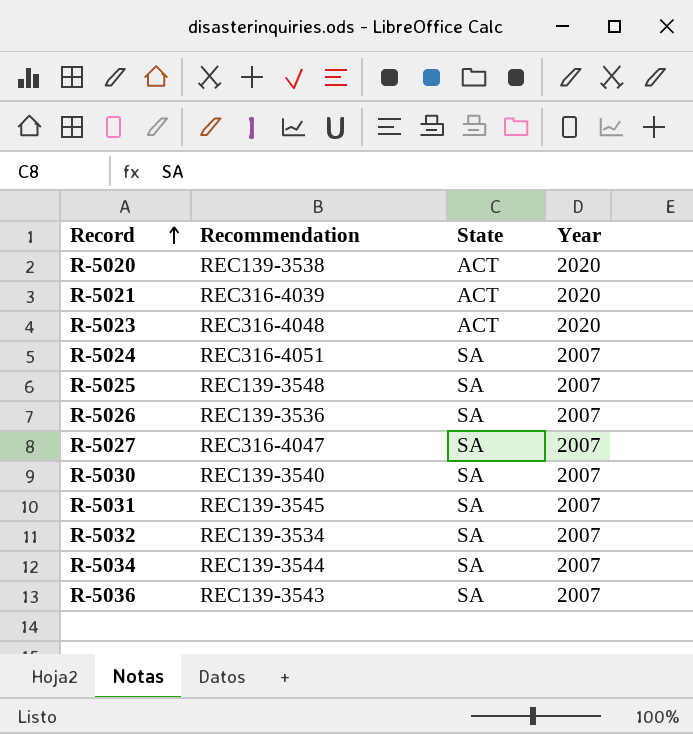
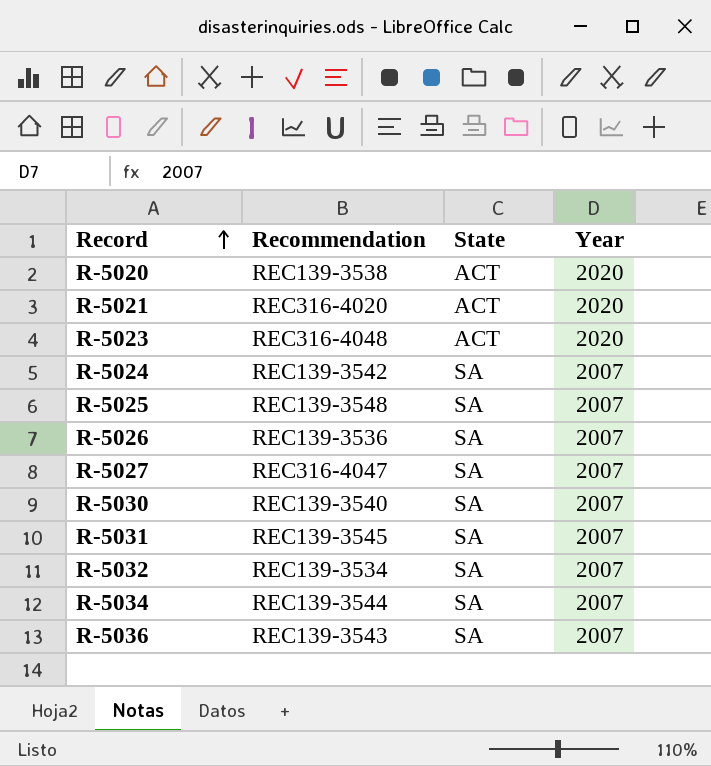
R-5021 | Recommendation: REC316-4039 -> REC316-4020
R-5024 | Recommendation: REC316-4051 -> REC139-3542

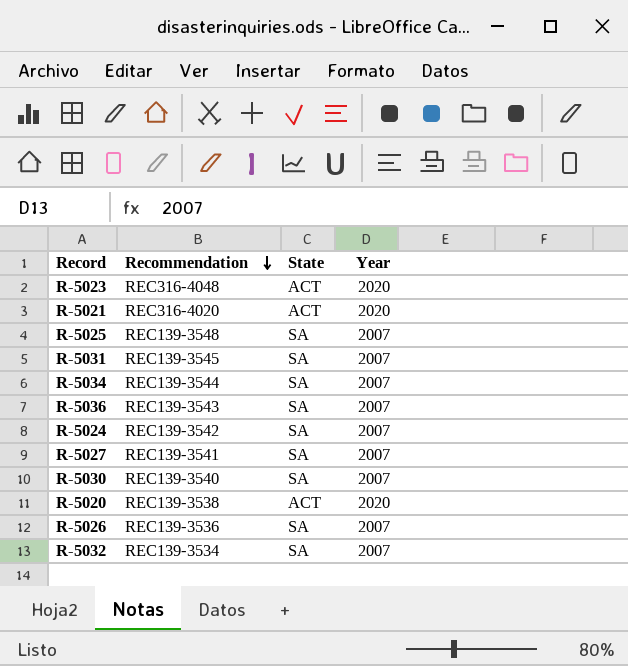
row order: Record ascending -> Recommendation descending
R-5027 | Recommendation: REC316-4047 -> REC139-3541

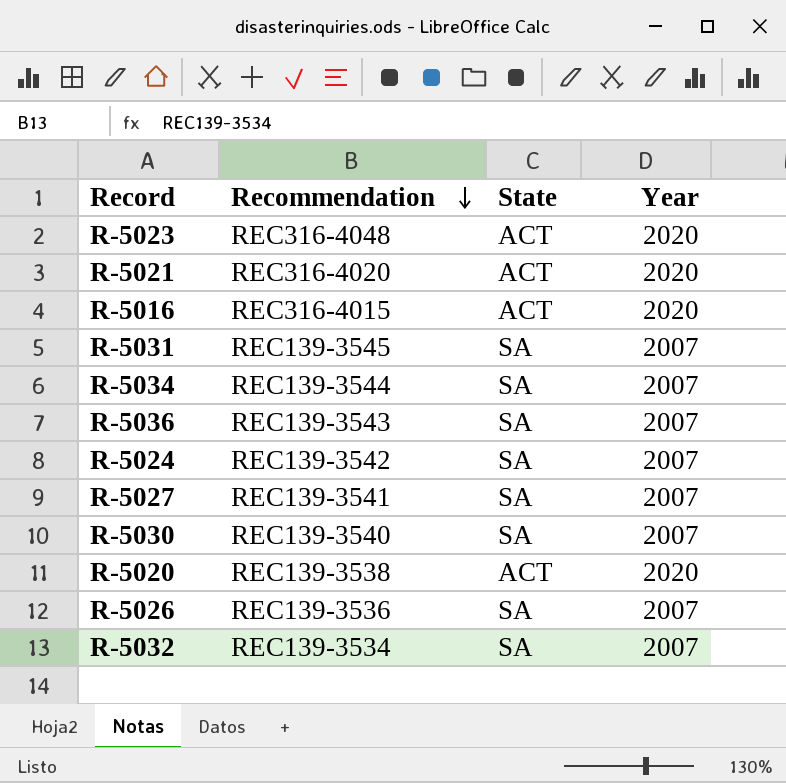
row R-5025: REC139-3548 | SA | 2007 -> none
row R-5016: none -> REC316-4015 | ACT | 2020

